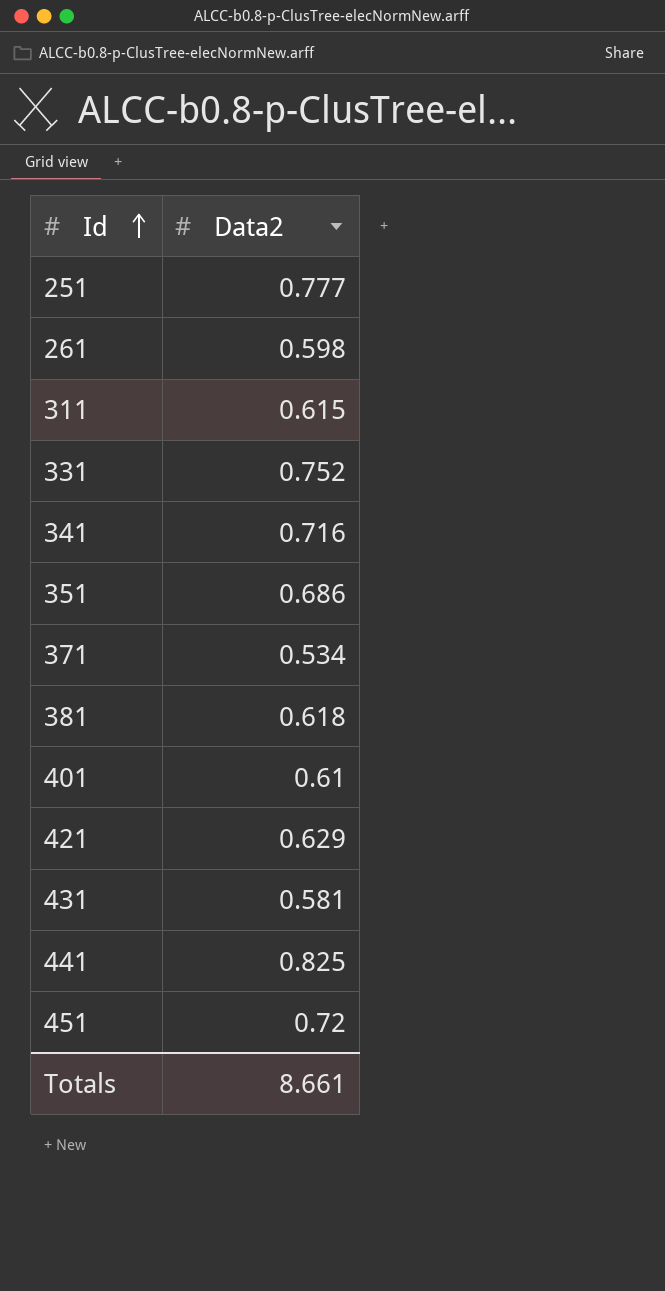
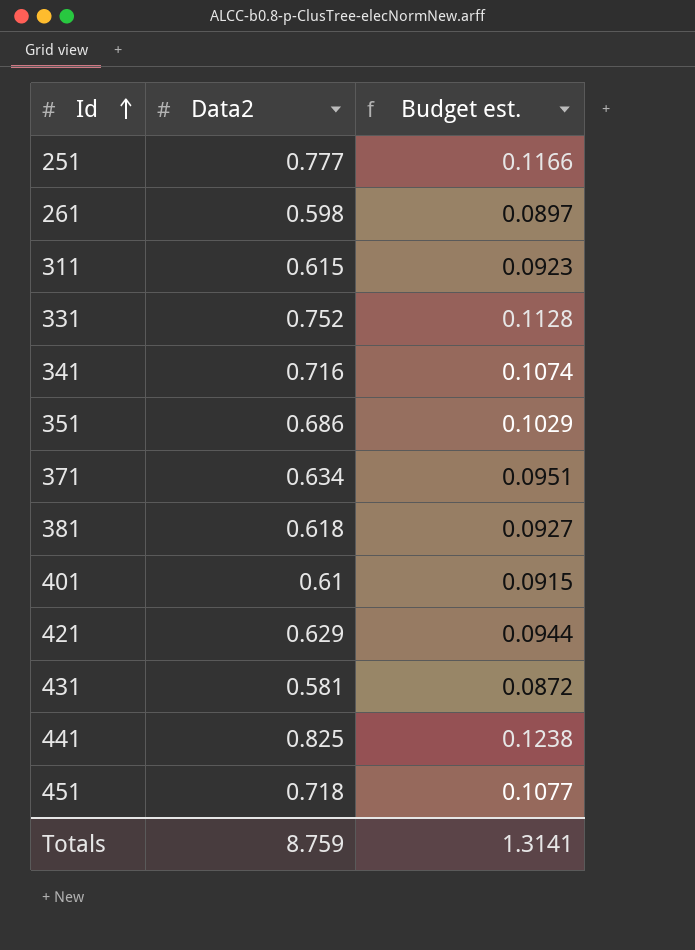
column Budget est. | formula: none -> [Data2] * 0.15
371 | Data2: 0.534 -> 0.634
451 | Data2: 0.72 -> 0.718
Totals | Data2: 8.661 -> 8.759

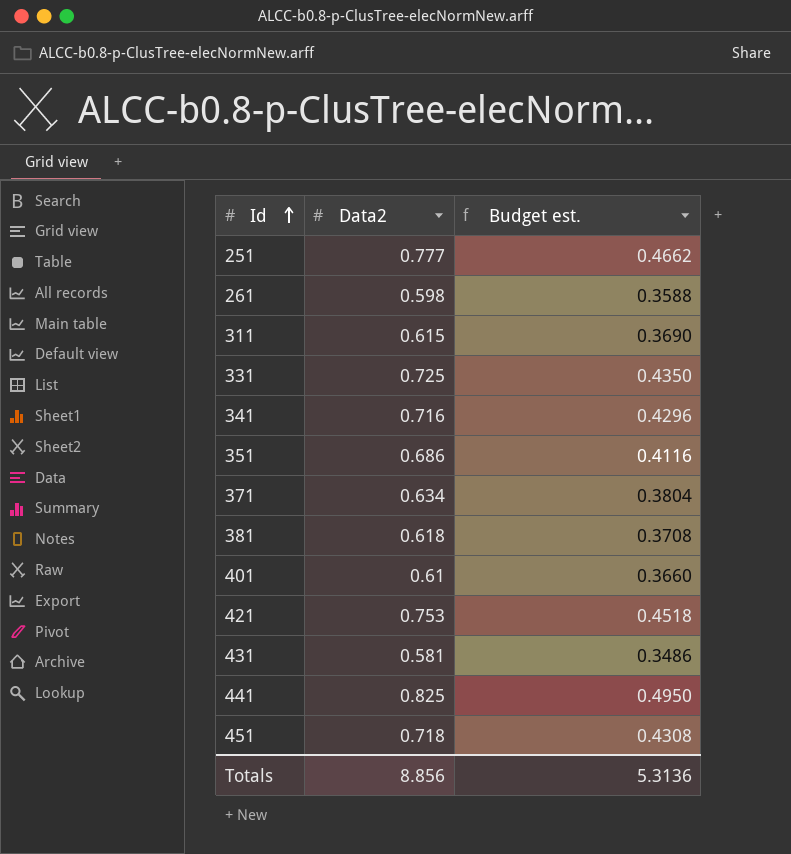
column Budget est. | formula: [Data2] * 0.15 -> [Data2] * 0.6
331 | Data2: 0.752 -> 0.725
421 | Data2: 0.629 -> 0.753
Totals | Data2: 8.759 -> 8.856
Totals | Budget est.: 1.3141 -> 5.3136

